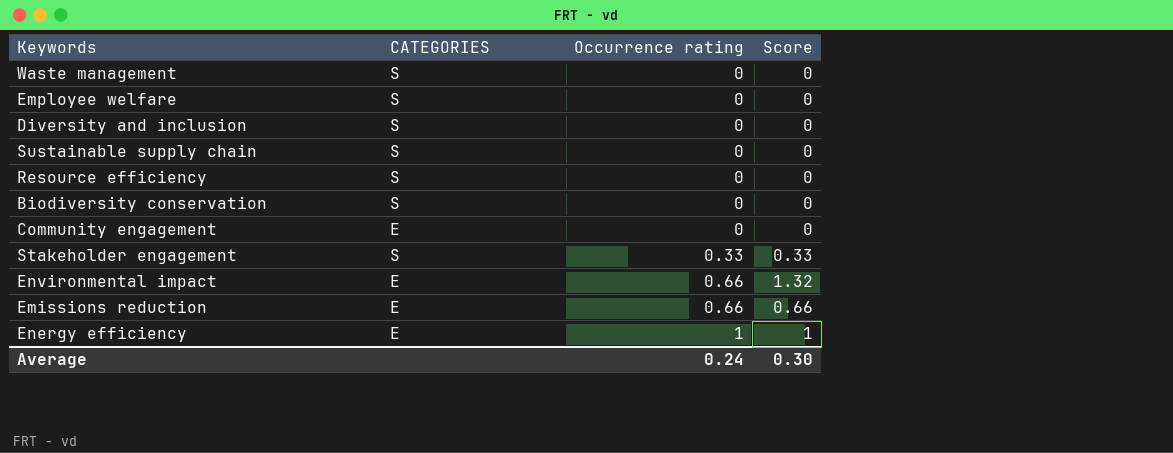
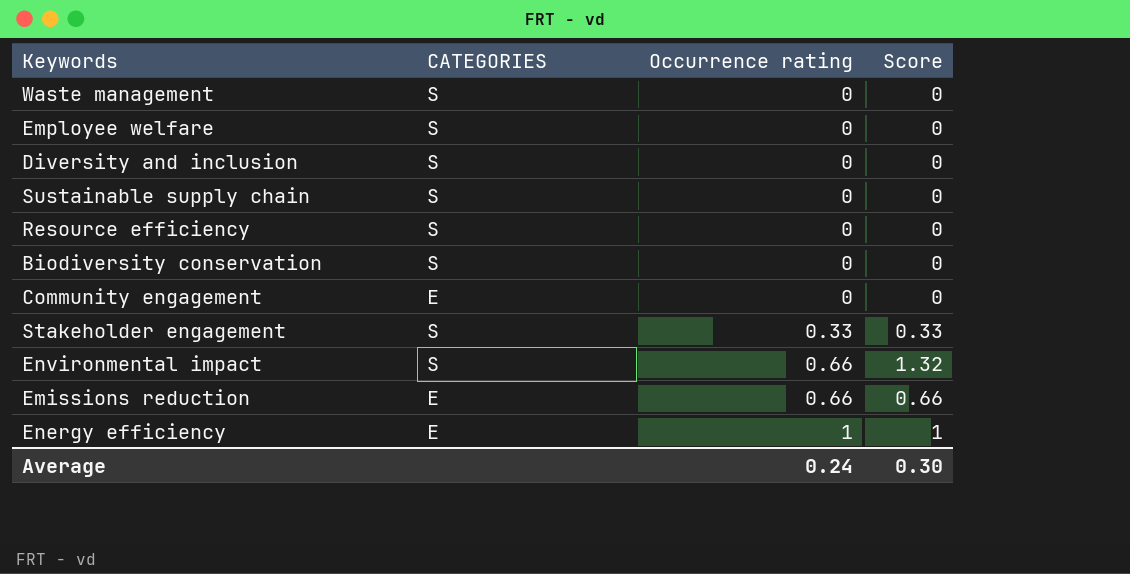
Environmental impact | CATEGORIES: E -> S

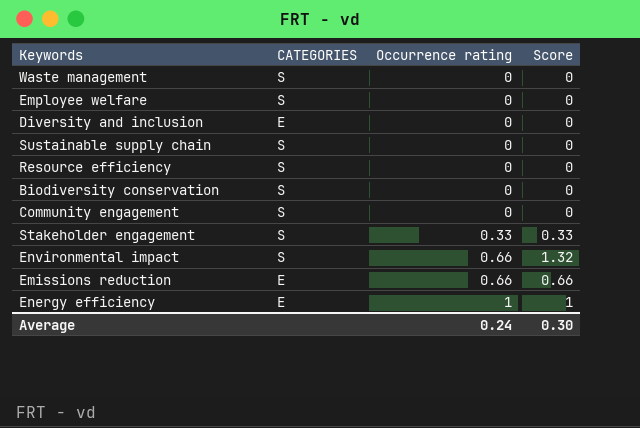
Diversity and inclusion | CATEGORIES: S -> E
Community engagement | CATEGORIES: E -> S

